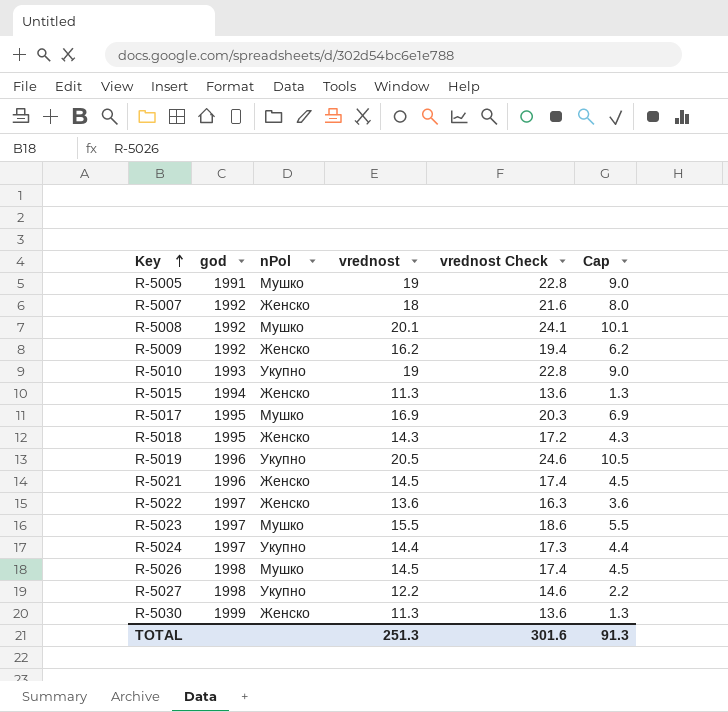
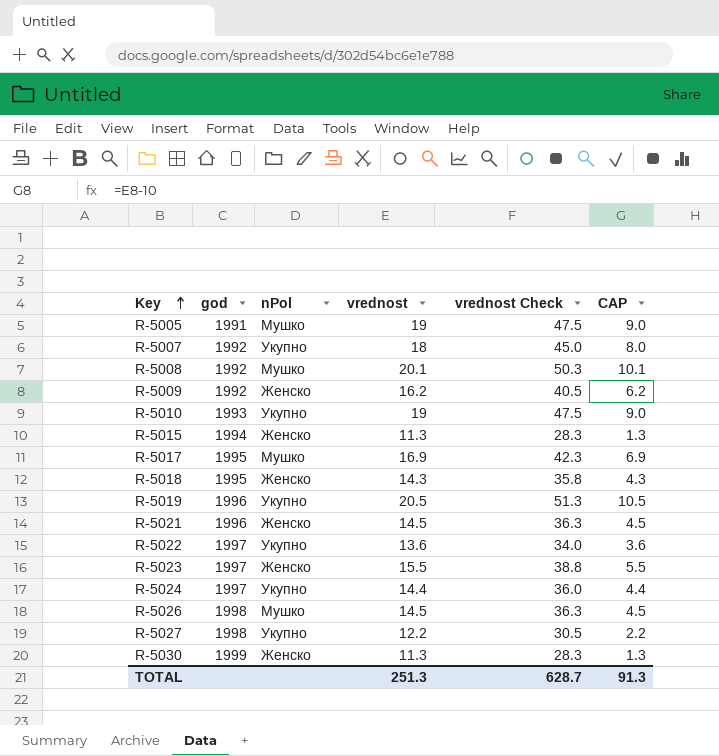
column vrednost Check | formula: [vrednost] * 1.2 -> [vrednost] * 2.5
column name: Cap -> CAP
R-5007 | nPol: Женско -> Укупно
R-5022 | nPol: Женско -> Укупно
R-5023 | nPol: Мушко -> Женско
TOTAL | vrednost Check: 301.6 -> 628.7

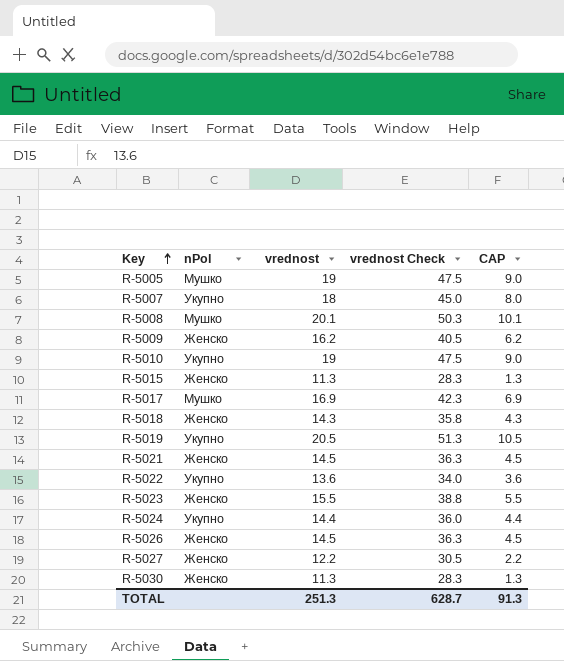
column god | position: 2 -> none
R-5026 | nPol: Мушко -> Женско
R-5027 | nPol: Укупно -> Женско

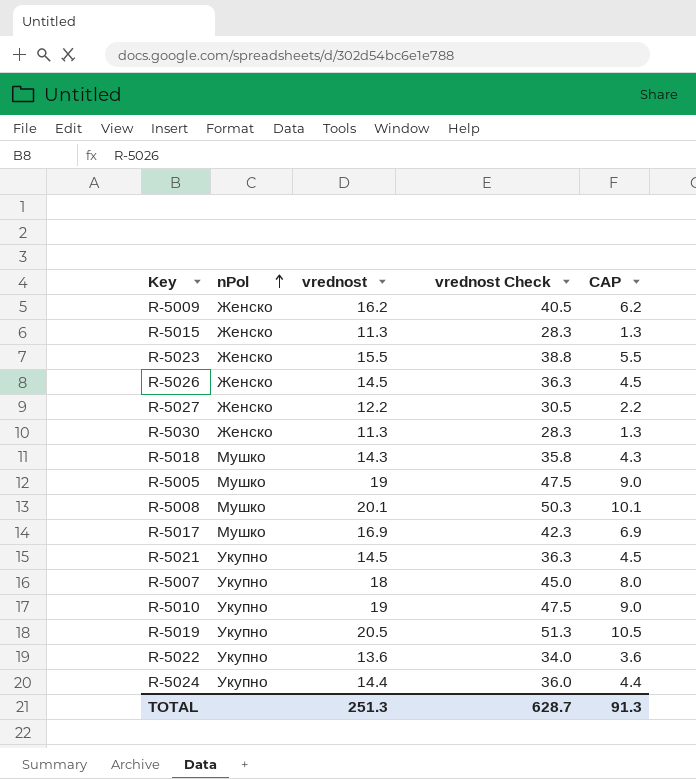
row order: Key ascending -> nPol ascending
R-5018 | nPol: Женско -> Мушко
R-5021 | nPol: Женско -> Укупно

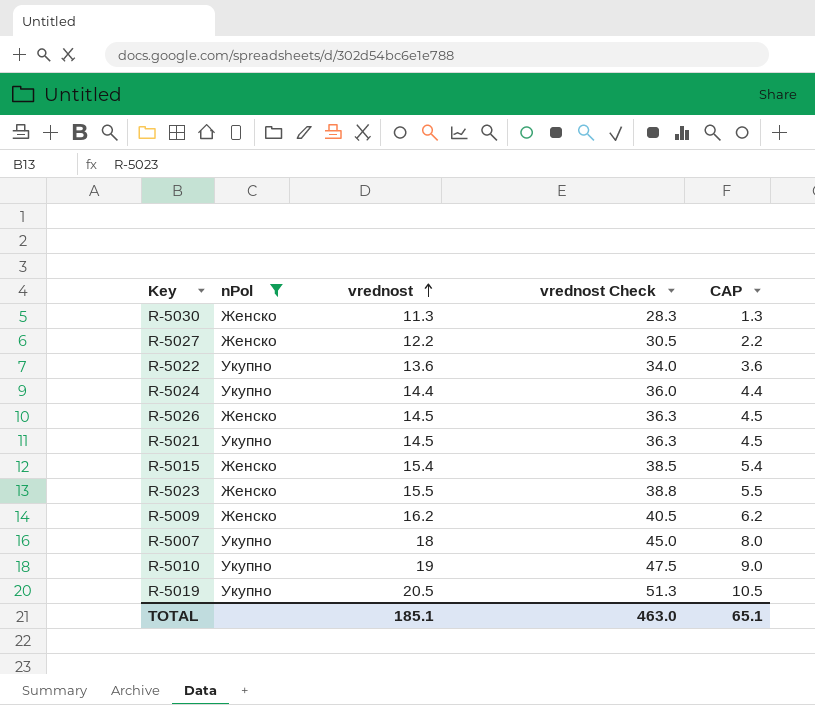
filter: none -> nPol != Мушко
row order: nPol ascending -> vrednost ascending
R-5015 | vrednost: 11.3 -> 15.4
R-5015 | vrednost Check: 28.3 -> 38.5
R-5015 | CAP: 1.3 -> 5.4
TOTAL | vrednost: 251.3 -> 185.1
TOTAL | vrednost Check: 628.7 -> 463.0
TOTAL | CAP: 91.3 -> 65.1

